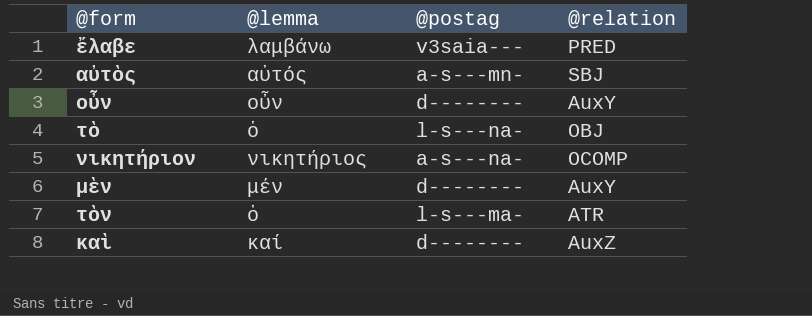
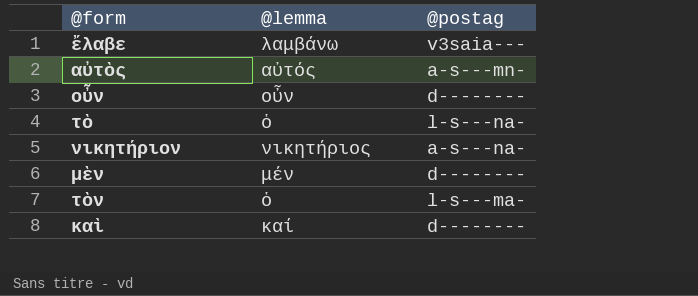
column @relation | position: 4 -> none

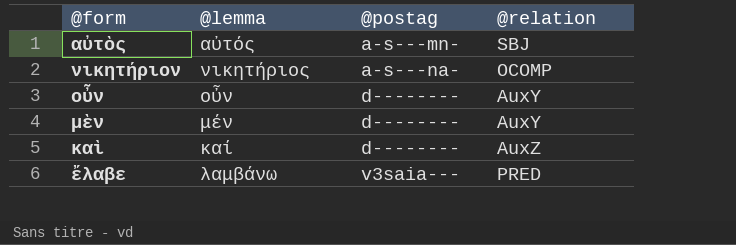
row order: none -> @postag ascending
column @relation | position: none -> 4
row τὸ: ὁ | l-s---na- -> none
row τὸν: ὁ | l-s---ma- -> none

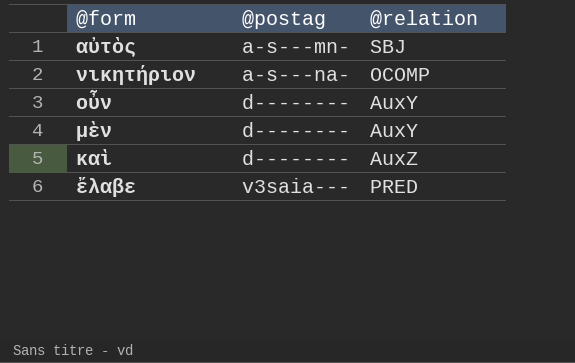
column @lemma | position: 2 -> none

